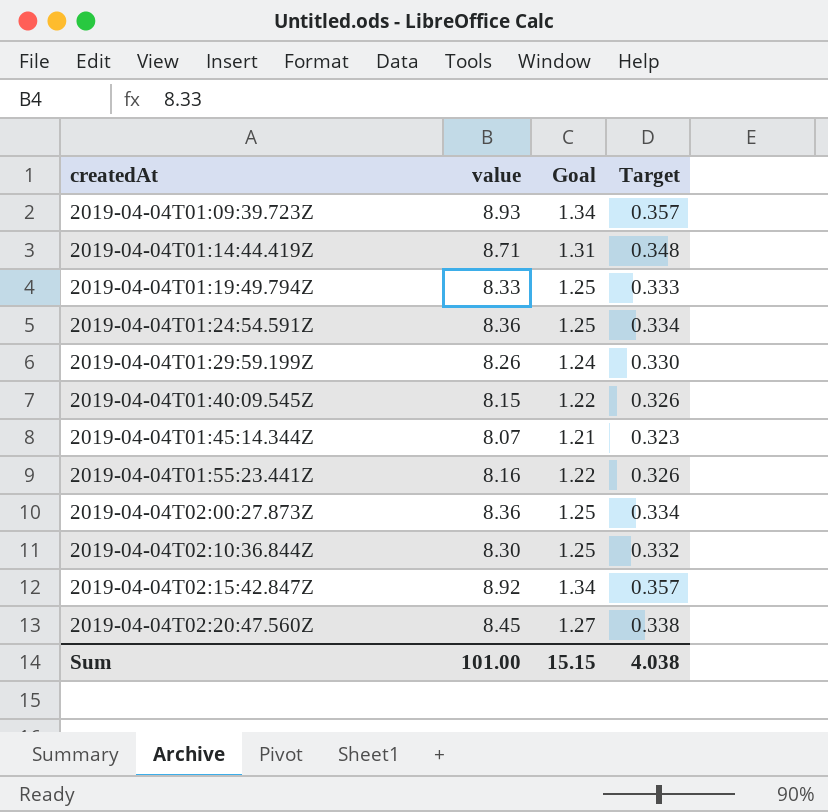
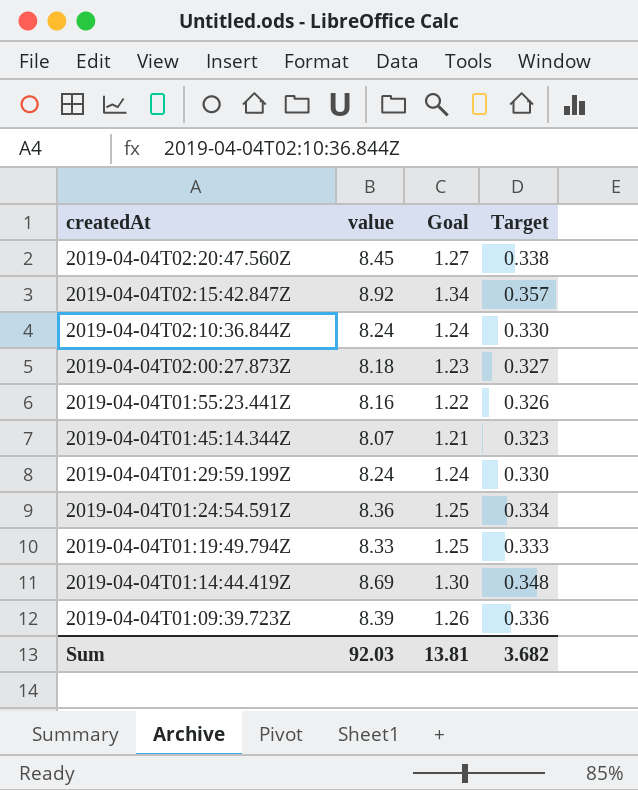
row order: createdAt ascending -> createdAt descending
row 2019-04-04T01:40:09.545Z: 8.15 | 1.22 | 0.326 -> none
2019-04-04T02:10:36.844Z | value: 8.30 -> 8.24
2019-04-04T02:10:36.844Z | Goal: 1.25 -> 1.24
2019-04-04T02:10:36.844Z | Target: 0.332 -> 0.330
2019-04-04T02:00:27.873Z | value: 8.36 -> 8.18
2019-04-04T02:00:27.873Z | Goal: 1.25 -> 1.23
2019-04-04T02:00:27.873Z | Target: 0.334 -> 0.327
2019-04-04T01:29:59.199Z | value: 8.26 -> 8.24
2019-04-04T01:14:44.419Z | value: 8.71 -> 8.69
2019-04-04T01:14:44.419Z | Goal: 1.31 -> 1.30
2019-04-04T01:09:39.723Z | value: 8.93 -> 8.39
2019-04-04T01:09:39.723Z | Goal: 1.34 -> 1.26
2019-04-04T01:09:39.723Z | Target: 0.357 -> 0.336
Sum | value: 101.00 -> 92.03
Sum | Goal: 15.15 -> 13.81
Sum | Target: 4.038 -> 3.682

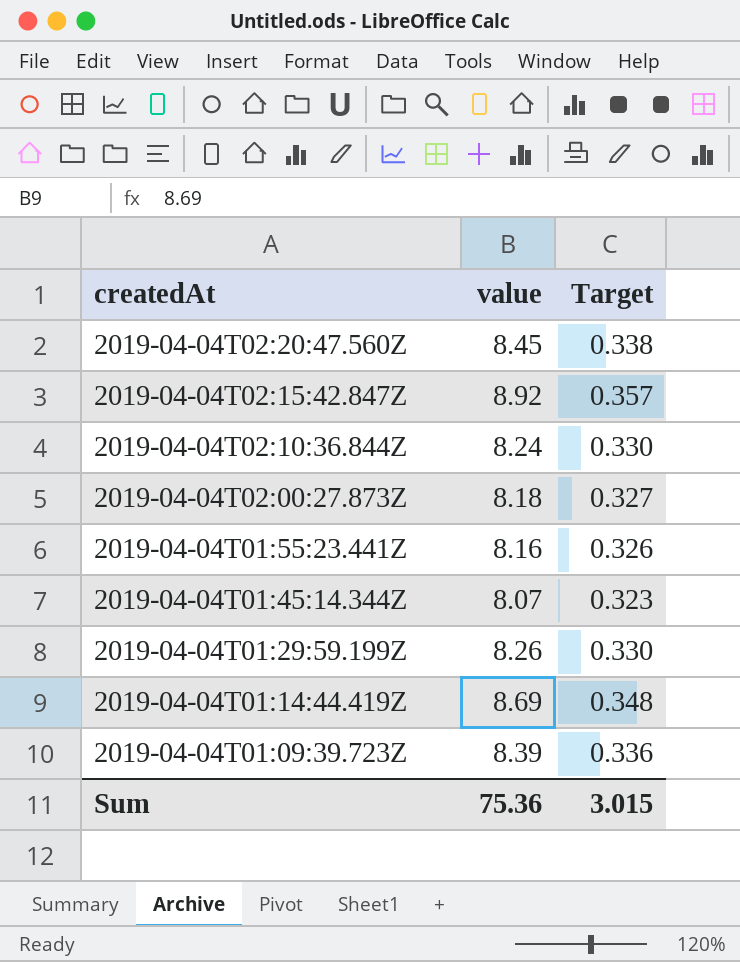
column Goal | formula: [value] * 0.15 -> none
row 2019-04-04T01:24:54.591Z: 8.36 | 1.25 | 0.334 -> none
row 2019-04-04T01:19:49.794Z: 8.33 | 1.25 | 0.333 -> none
2019-04-04T01:29:59.199Z | value: 8.24 -> 8.26
Sum | value: 92.03 -> 75.36
Sum | Target: 3.682 -> 3.015

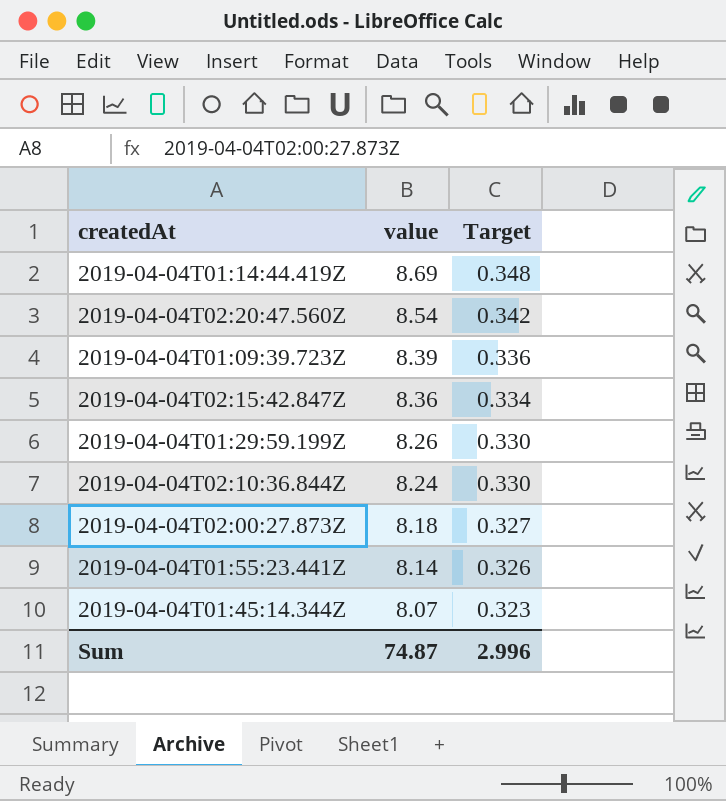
row order: createdAt descending -> value descending
2019-04-04T02:20:47.560Z | value: 8.45 -> 8.54
2019-04-04T02:20:47.560Z | Target: 0.338 -> 0.342
2019-04-04T02:15:42.847Z | value: 8.92 -> 8.36
2019-04-04T02:15:42.847Z | Target: 0.357 -> 0.334
2019-04-04T01:55:23.441Z | value: 8.16 -> 8.14
Sum | value: 75.36 -> 74.87
Sum | Target: 3.015 -> 2.996

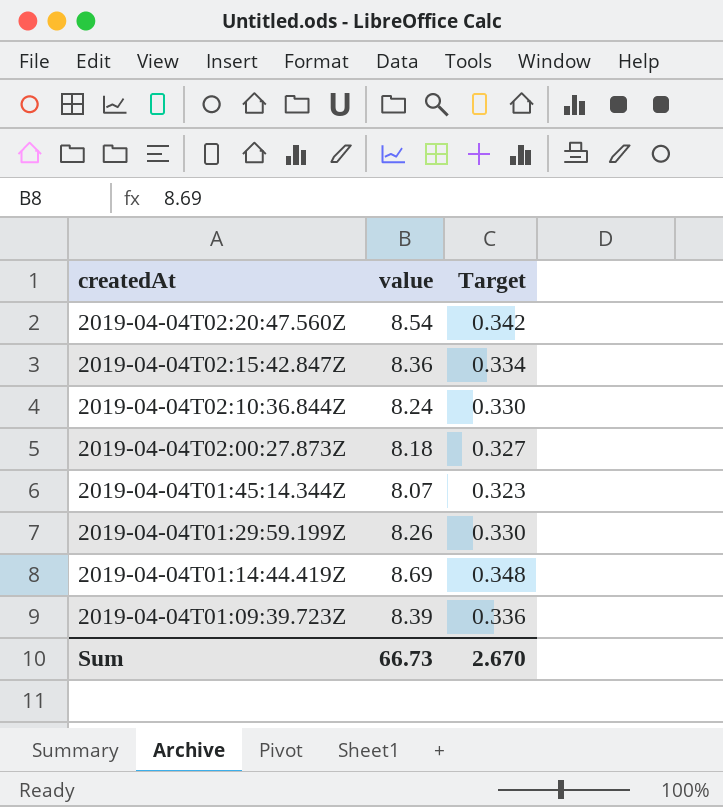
row order: value descending -> createdAt descending
row 2019-04-04T01:55:23.441Z: 8.14 | 0.326 -> none
Sum | value: 74.87 -> 66.73
Sum | Target: 2.996 -> 2.670

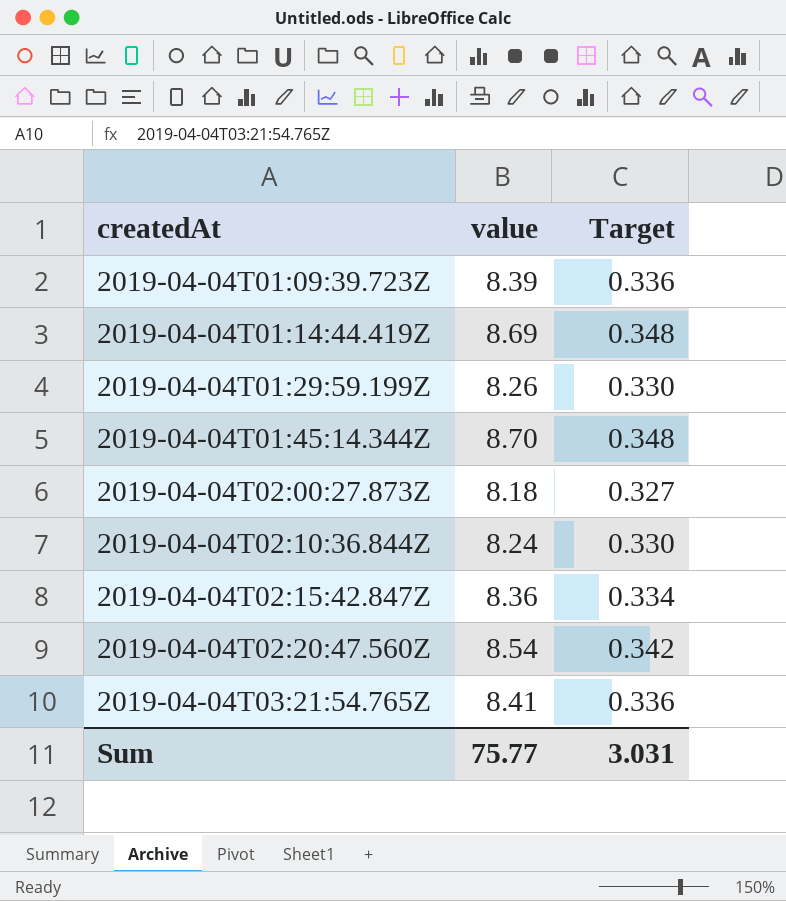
row order: createdAt descending -> createdAt ascending
2019-04-04T01:45:14.344Z | value: 8.07 -> 8.70
2019-04-04T01:45:14.344Z | Target: 0.323 -> 0.348
row 2019-04-04T03:21:54.765Z: none -> 8.41 | 0.336
Sum | value: 66.73 -> 75.77
Sum | Target: 2.670 -> 3.031

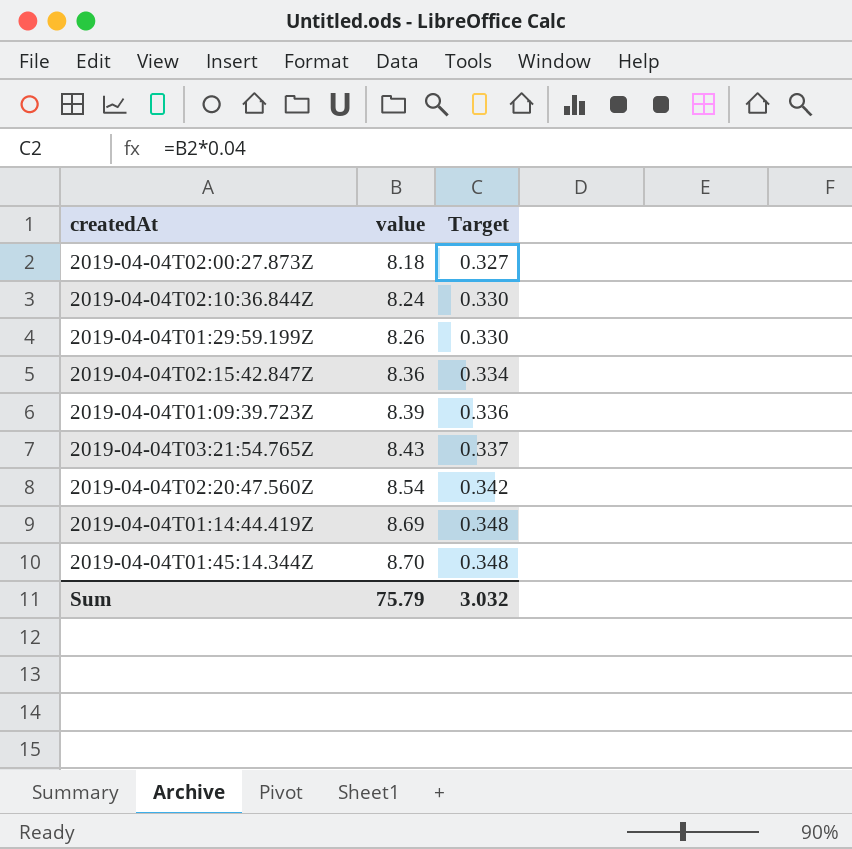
row order: createdAt ascending -> value ascending
2019-04-04T03:21:54.765Z | value: 8.41 -> 8.43
2019-04-04T03:21:54.765Z | Target: 0.336 -> 0.337
Sum | value: 75.77 -> 75.79
Sum | Target: 3.031 -> 3.032

